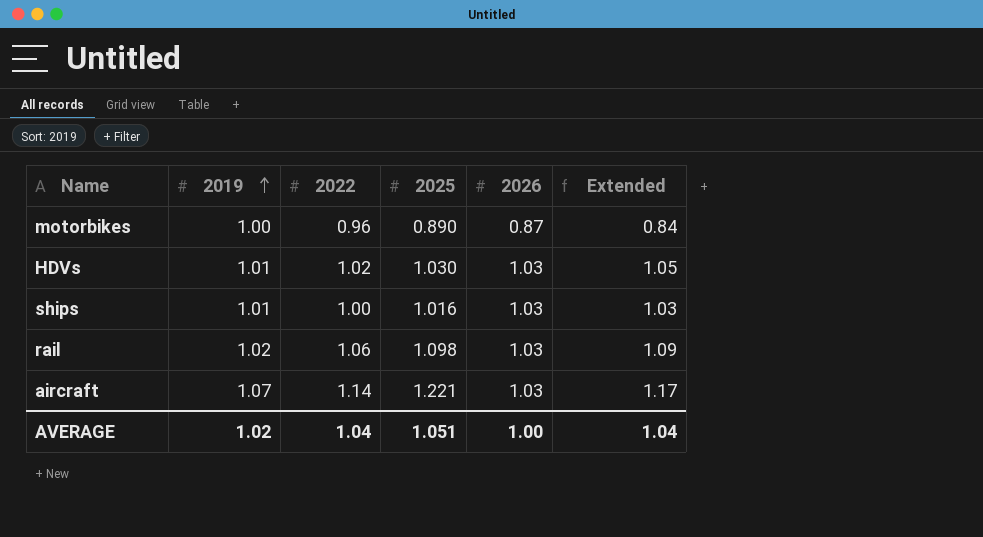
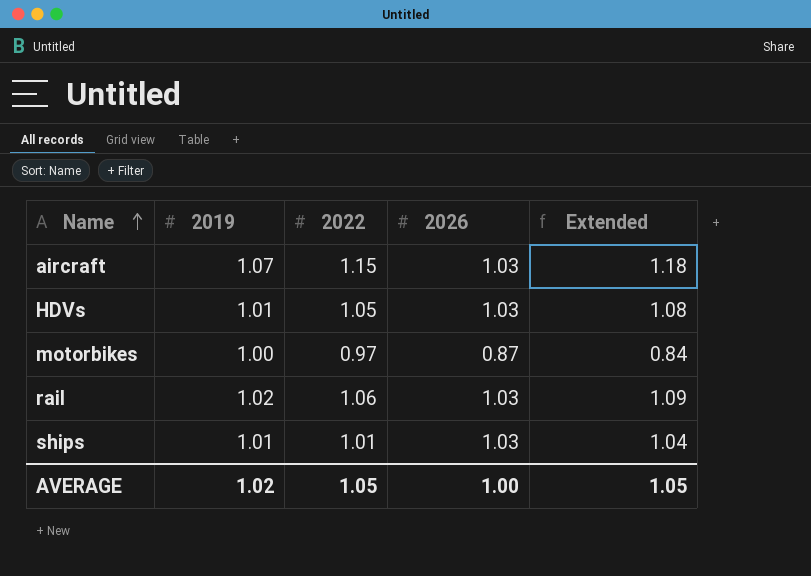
row order: 2019 ascending -> Name ascending
column 2025 | position: 4 -> none
aircraft | 2022: 1.14 -> 1.15
aircraft | Extended: 1.17 -> 1.18
HDVs | 2022: 1.02 -> 1.05
HDVs | Extended: 1.05 -> 1.08
motorbikes | 2022: 0.96 -> 0.97
ships | 2022: 1.00 -> 1.01
ships | Extended: 1.03 -> 1.04
AVERAGE | 2022: 1.04 -> 1.05
AVERAGE | Extended: 1.04 -> 1.05

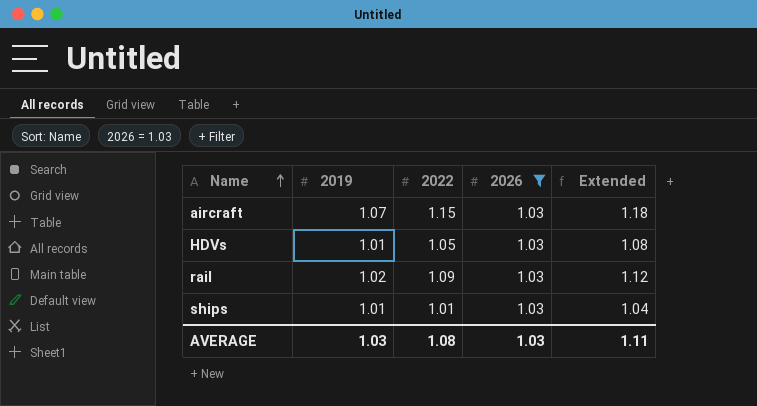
filter: none -> 2026 = 1.03
rail | 2022: 1.06 -> 1.09
rail | Extended: 1.09 -> 1.12
AVERAGE | 2019: 1.02 -> 1.03
AVERAGE | 2022: 1.05 -> 1.08
AVERAGE | 2026: 1.00 -> 1.03
AVERAGE | Extended: 1.05 -> 1.11

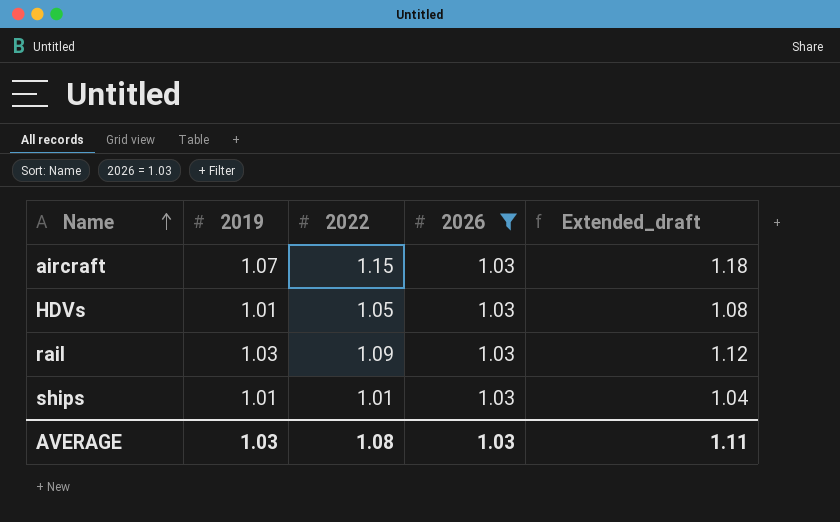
column name: Extended -> Extended_draft
rail | 2019: 1.02 -> 1.03

